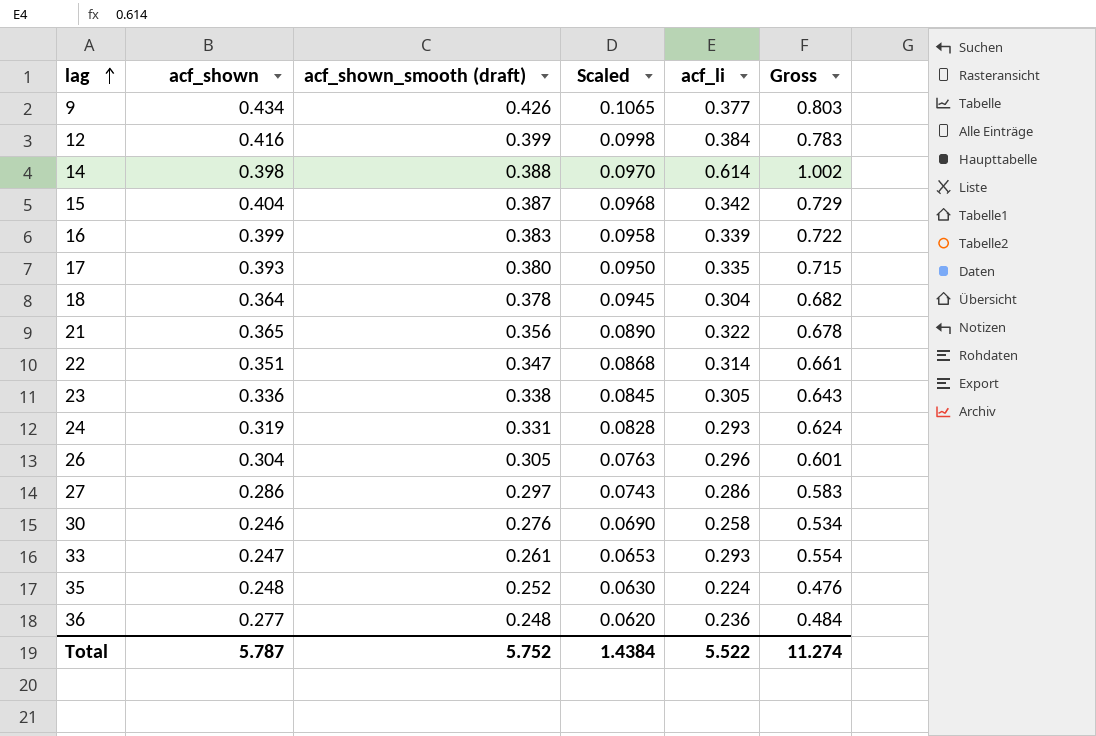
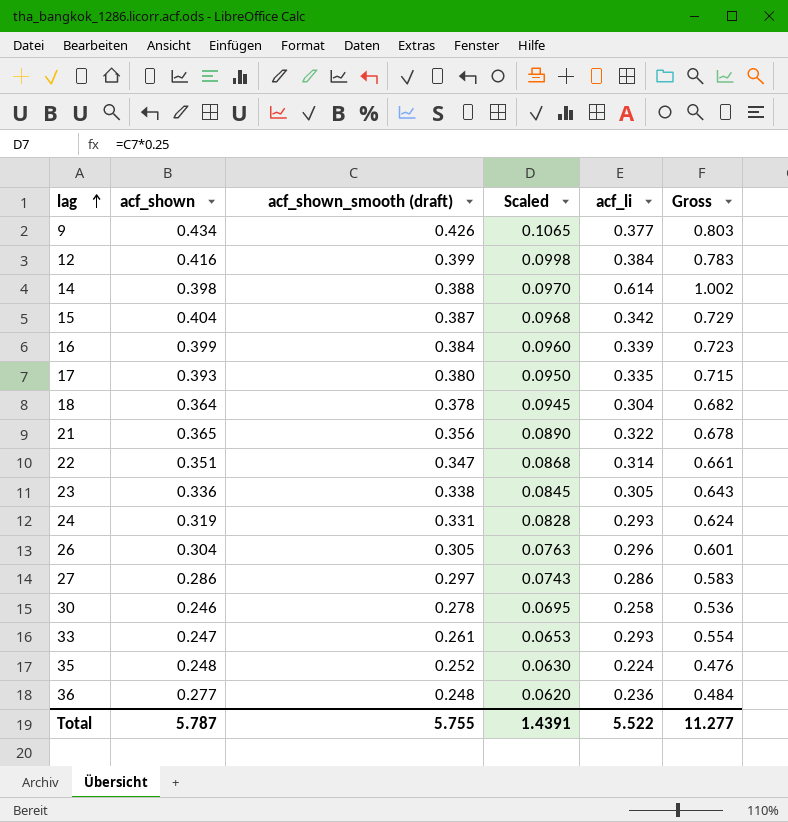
16 | acf_shown_smooth (draft): 0.383 -> 0.384
16 | Scaled: 0.0958 -> 0.0960
16 | Gross: 0.722 -> 0.723
30 | acf_shown_smooth (draft): 0.276 -> 0.278
30 | Scaled: 0.0690 -> 0.0695
30 | Gross: 0.534 -> 0.536
Total | acf_shown_smooth (draft): 5.752 -> 5.755
Total | Scaled: 1.4384 -> 1.4391
Total | Gross: 11.274 -> 11.277

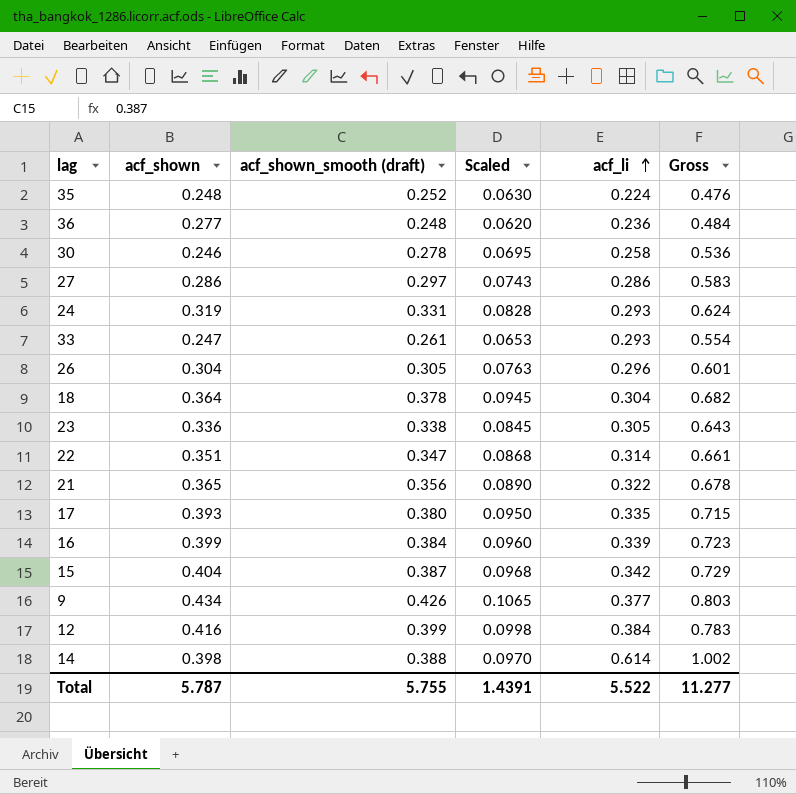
row order: lag ascending -> acf_li ascending

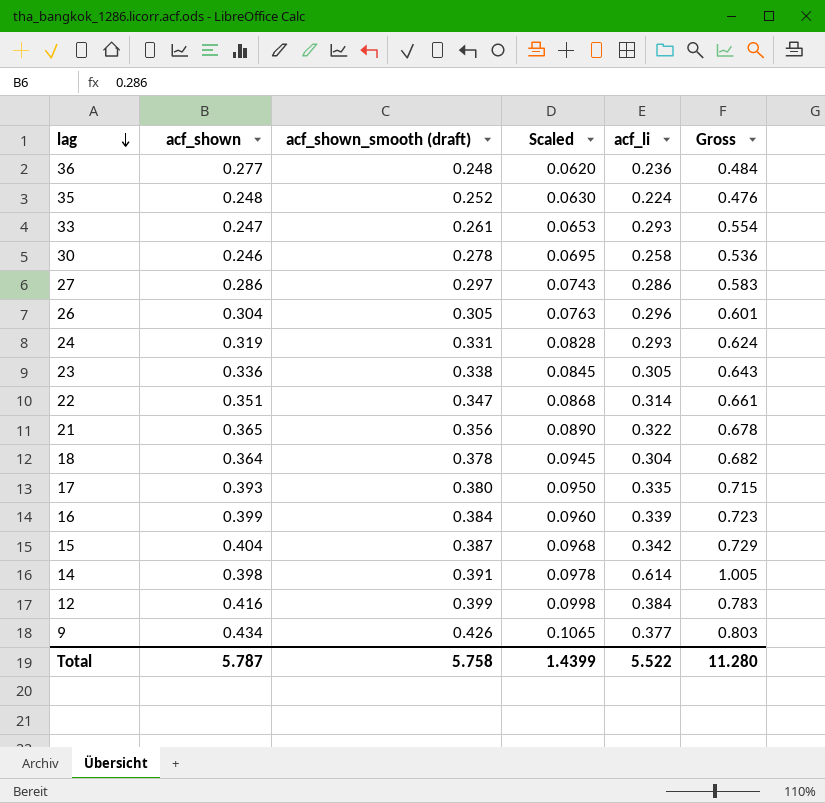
row order: acf_li ascending -> lag descending
14 | acf_shown_smooth (draft): 0.388 -> 0.391
14 | Scaled: 0.0970 -> 0.0978
14 | Gross: 1.002 -> 1.005
Total | acf_shown_smooth (draft): 5.755 -> 5.758
Total | Scaled: 1.4391 -> 1.4399
Total | Gross: 11.277 -> 11.280

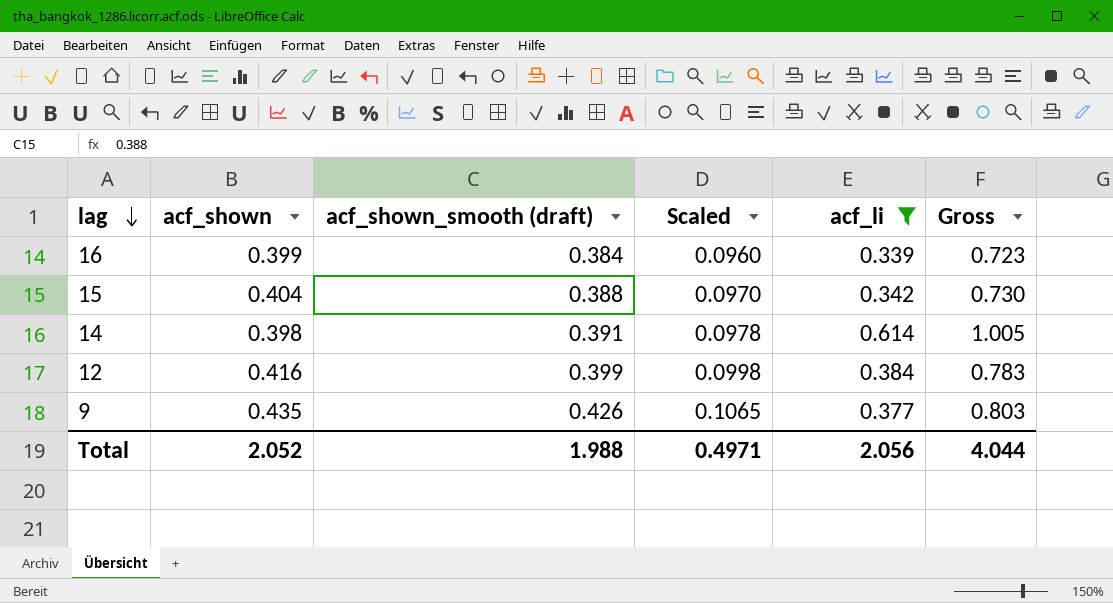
filter: none -> acf_li >= 0.339
15 | acf_shown_smooth (draft): 0.387 -> 0.388
15 | Scaled: 0.0968 -> 0.0970
15 | Gross: 0.729 -> 0.730
9 | acf_shown: 0.434 -> 0.435
Total | acf_shown: 5.787 -> 2.052
Total | acf_shown_smooth (draft): 5.758 -> 1.988
Total | Scaled: 1.4399 -> 0.4971
Total | acf_li: 5.522 -> 2.056
Total | Gross: 11.280 -> 4.044

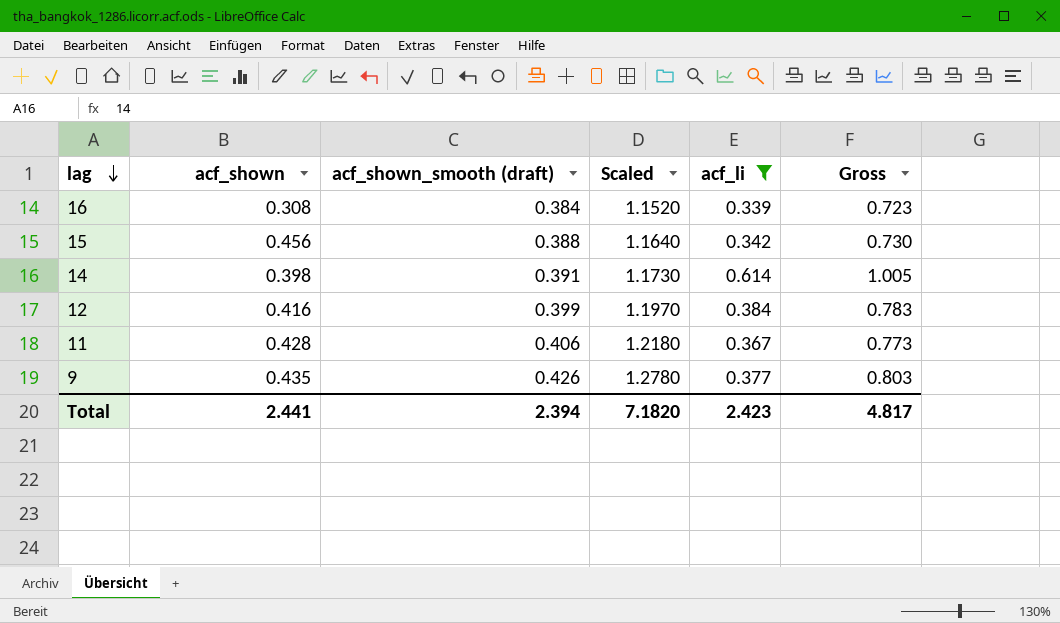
column Scaled | formula: [acf_shown_smooth (draft)] * 0.25 -> [acf_shown_smooth (draft)] * 3
16 | acf_shown: 0.399 -> 0.308
15 | acf_shown: 0.404 -> 0.456
row 11: none -> 0.428 | 0.406 | 1.2180 | 0.367 | 0.773
Total | acf_shown: 2.052 -> 2.441
Total | acf_shown_smooth (draft): 1.988 -> 2.394
Total | Scaled: 0.4971 -> 7.1820
Total | acf_li: 2.056 -> 2.423
Total | Gross: 4.044 -> 4.817

